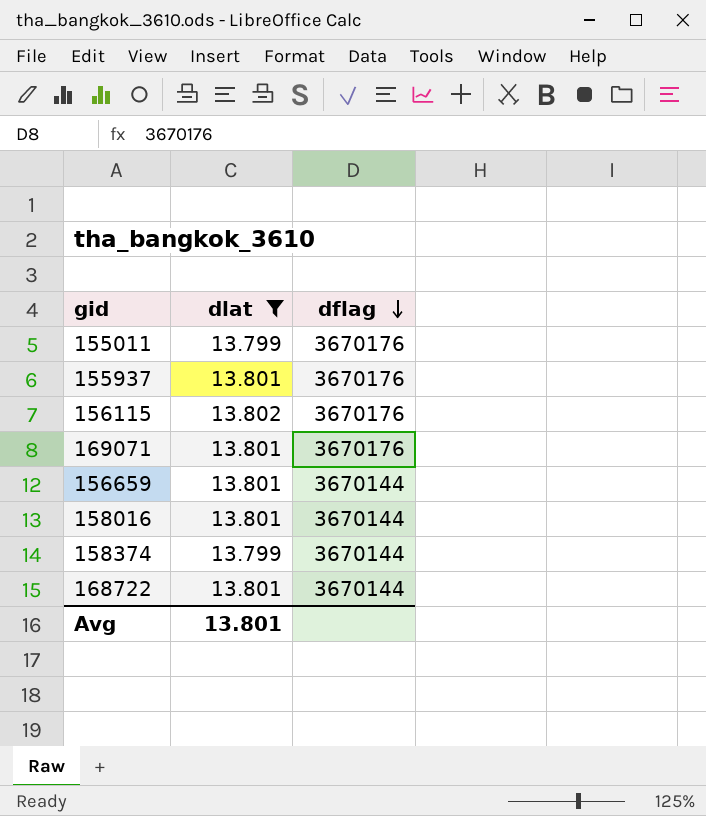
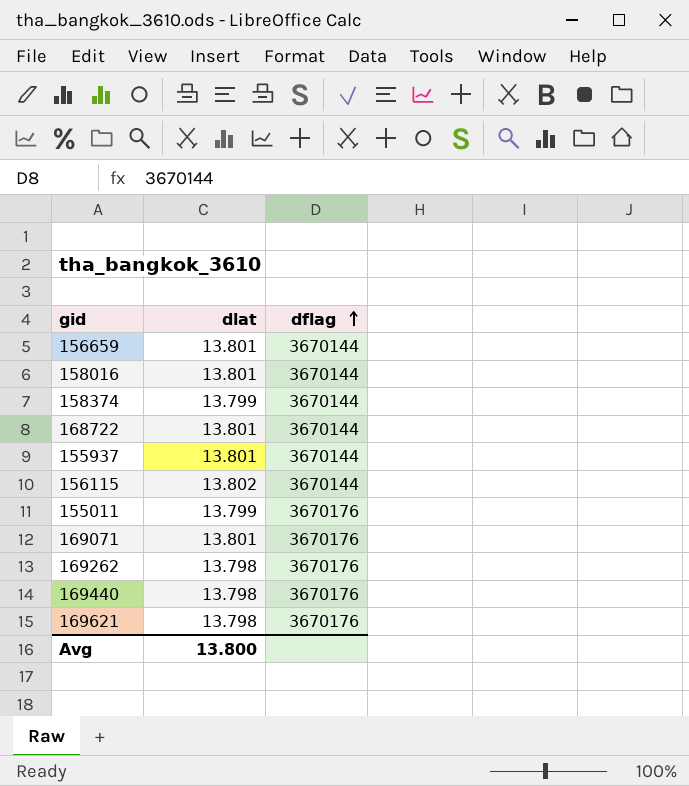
filter: dlat != 13.798 -> none
row order: dflag descending -> dflag ascending
155937 | dflag: 3670176 -> 3670144
156115 | dflag: 3670176 -> 3670144
Avg | dlat: 13.801 -> 13.800

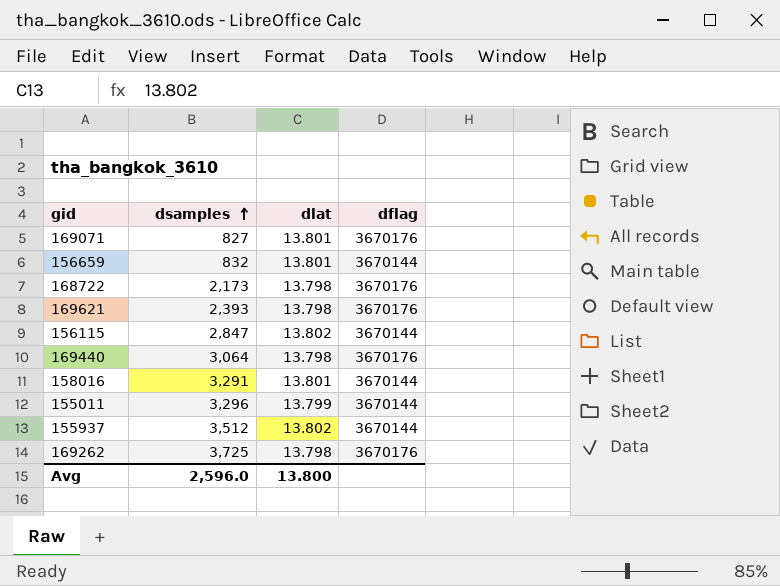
row order: dflag ascending -> dsamples ascending
column dsamples | position: none -> 2
row 158374: 13.799 | 3670144 -> none
168722 | dlat: 13.801 -> 13.798
168722 | dflag: 3670144 -> 3670176
155011 | dflag: 3670176 -> 3670144
155937 | dlat: 13.801 -> 13.802

